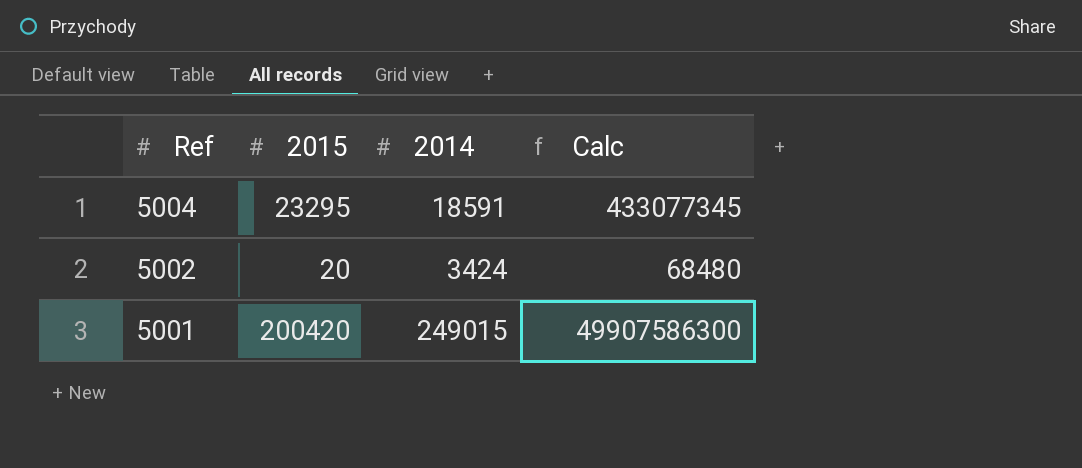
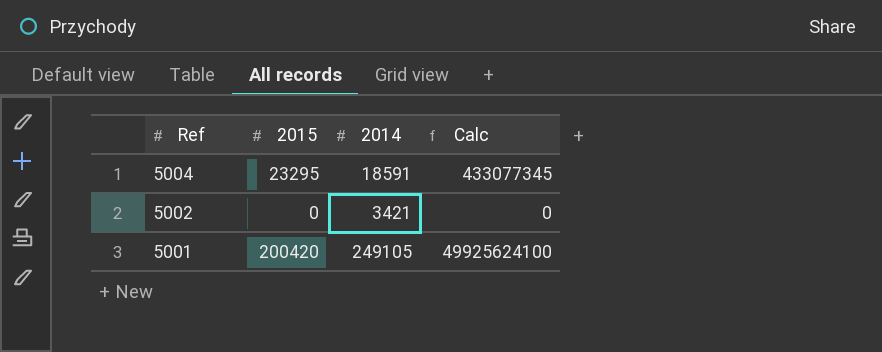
5002 | 2015: 20 -> 0
5002 | 2014: 3424 -> 3421
5002 | Calc: 68480 -> 0
5001 | 2014: 249015 -> 249105
5001 | Calc: 49907586300 -> 49925624100

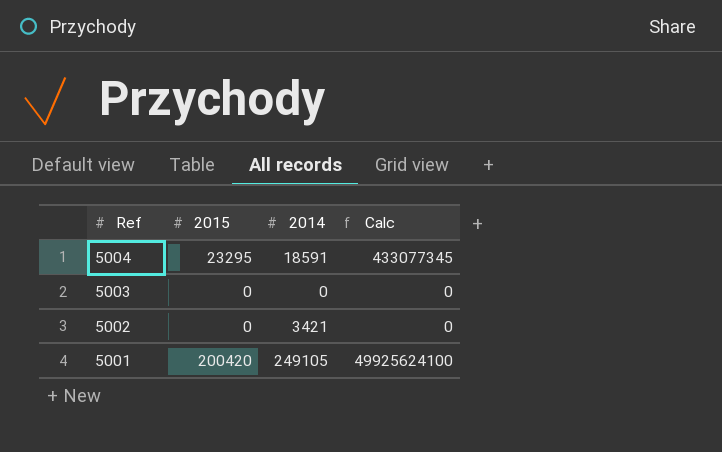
row 5003: none -> 0 | 0 | 0

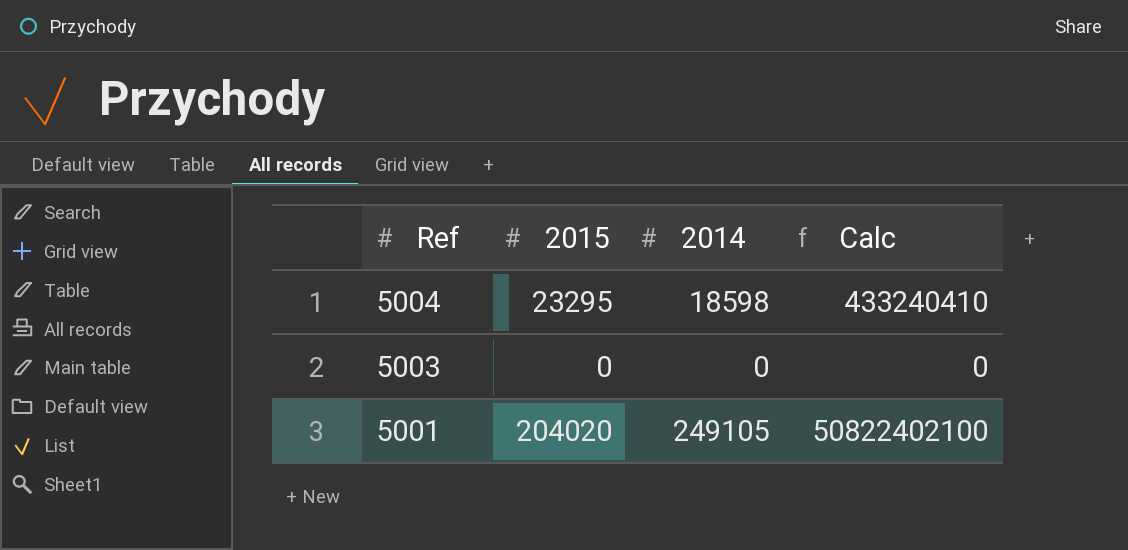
row 5002: 0 | 3421 | 0 -> none
5004 | 2014: 18591 -> 18598
5004 | Calc: 433077345 -> 433240410
5001 | 2015: 200420 -> 204020
5001 | Calc: 49925624100 -> 50822402100

